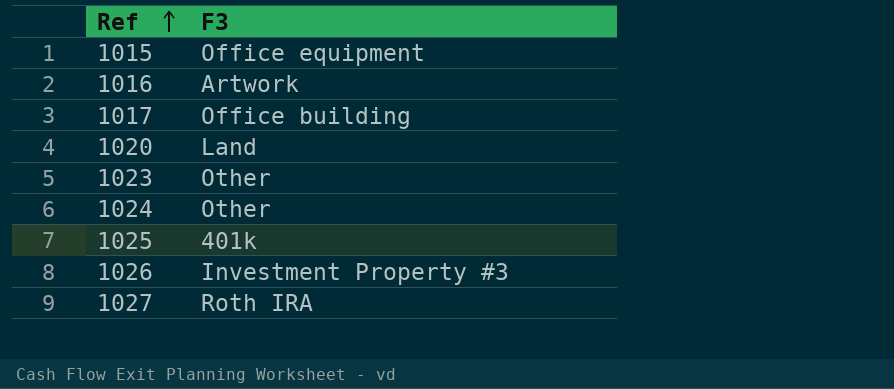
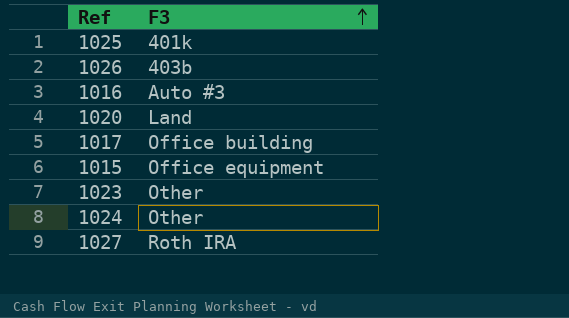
row order: Ref ascending -> F3 ascending
1026 | F3: Investment Property #3 -> 403b
1016 | F3: Artwork -> Auto #3

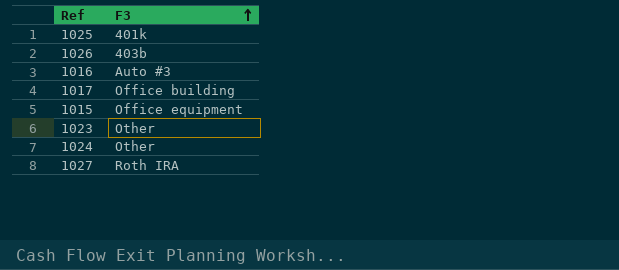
row 1020: Land -> none

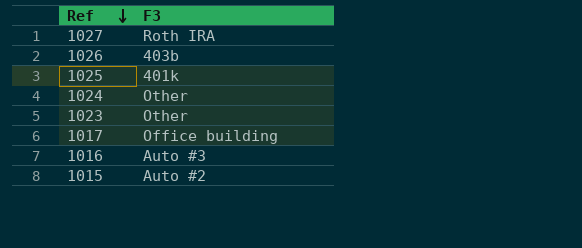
row order: F3 ascending -> Ref descending
1015 | F3: Office equipment -> Auto #2

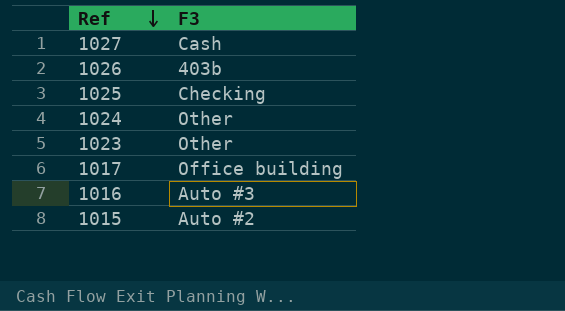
1027 | F3: Roth IRA -> Cash
1025 | F3: 401k -> Checking

